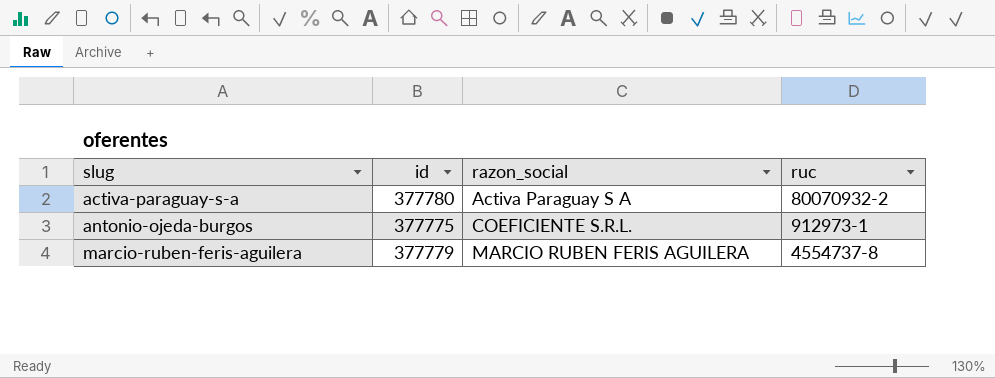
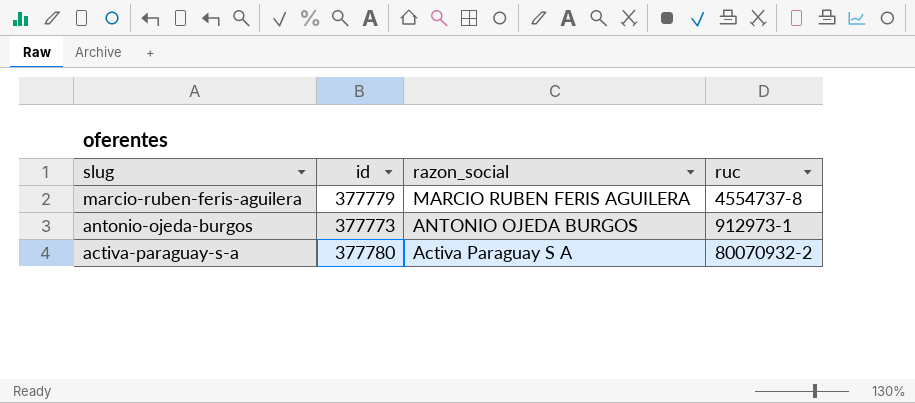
row order: slug ascending -> slug descending
antonio-ojeda-burgos | id: 377775 -> 377773
antonio-ojeda-burgos | razon_social: COEFICIENTE S.R.L. -> ANTONIO OJEDA BURGOS

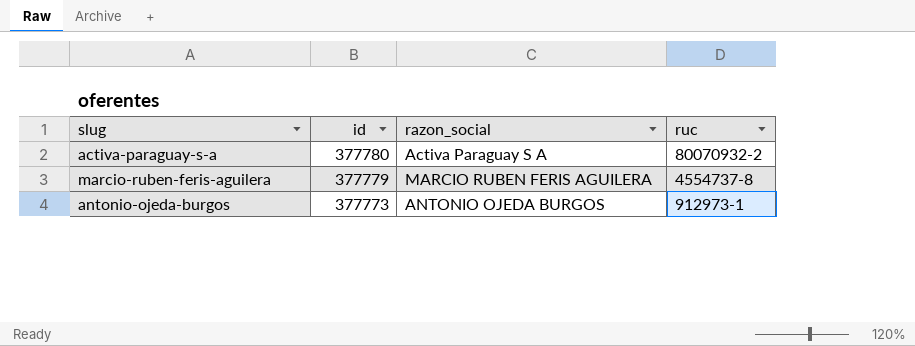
row order: slug descending -> id descending

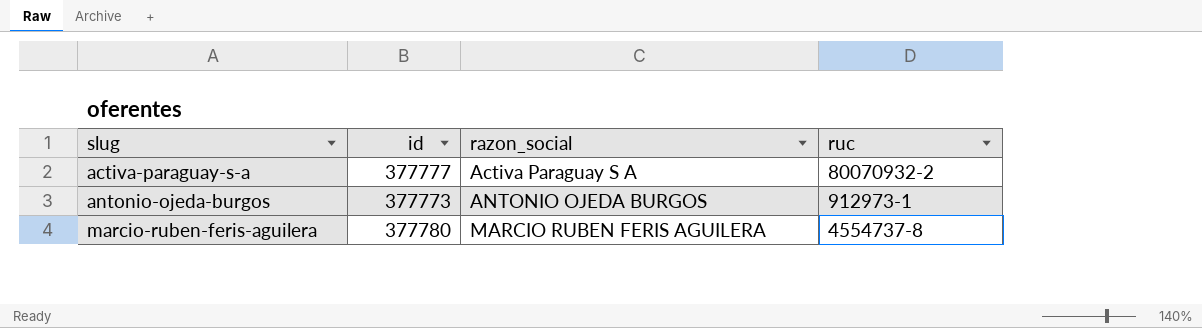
row order: id descending -> slug ascending
activa-paraguay-s-a | id: 377780 -> 377777
marcio-ruben-feris-aguilera | id: 377779 -> 377780

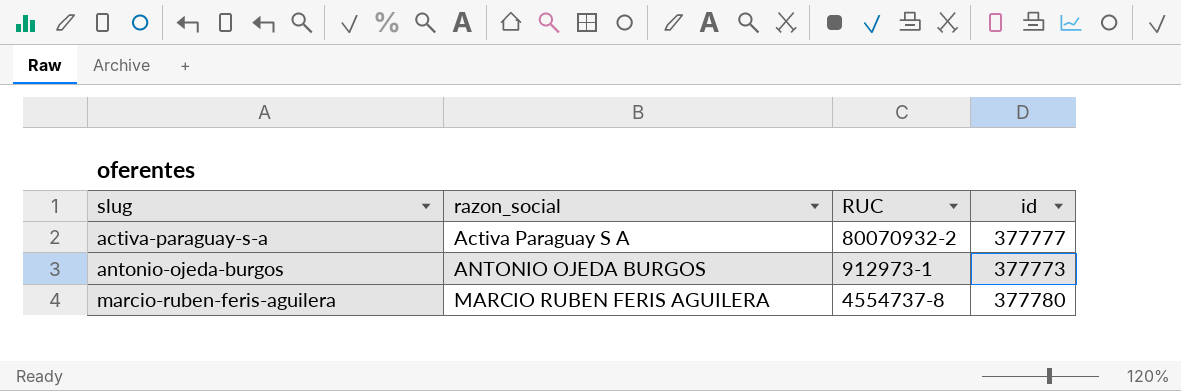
column name: ruc -> RUC
column id | position: 2 -> 4

